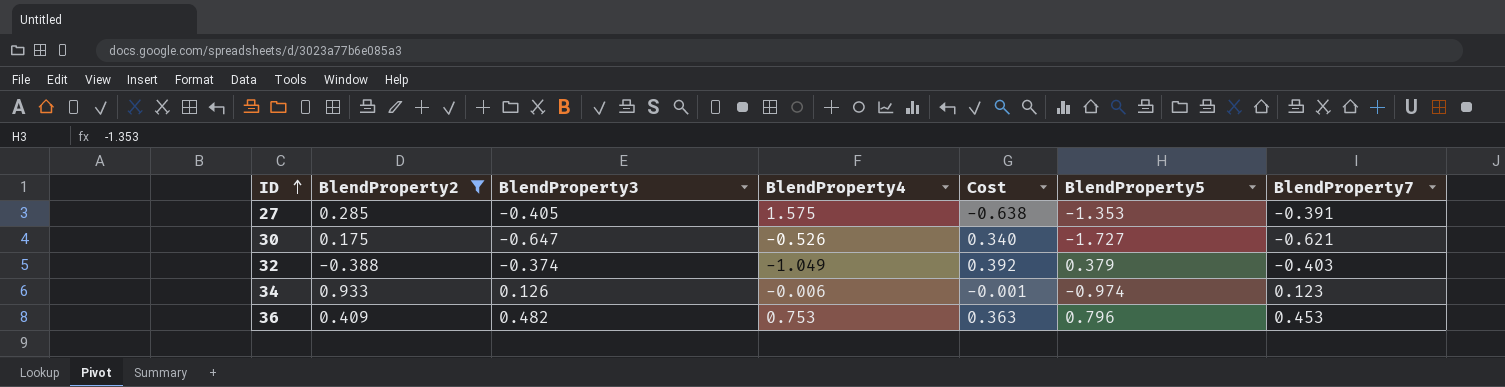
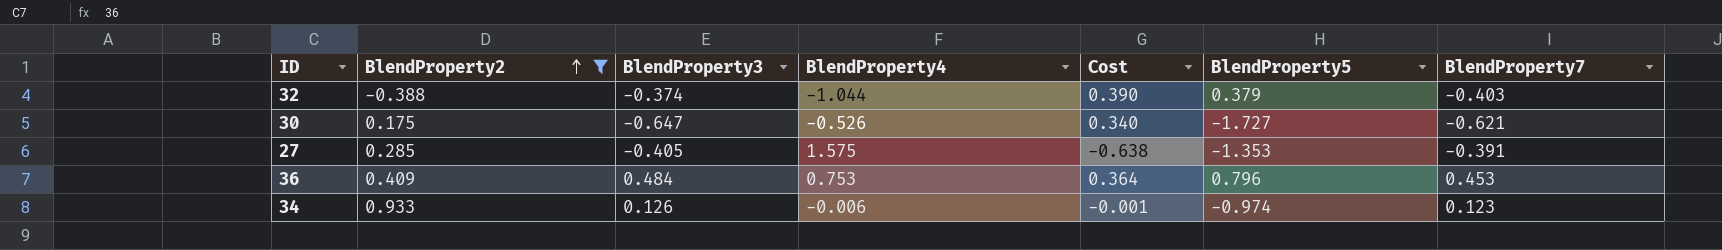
row order: ID ascending -> BlendProperty2 ascending
32 | BlendProperty4: -1.049 -> -1.044
32 | Cost: 0.392 -> 0.390
36 | BlendProperty3: 0.482 -> 0.484
36 | Cost: 0.363 -> 0.364

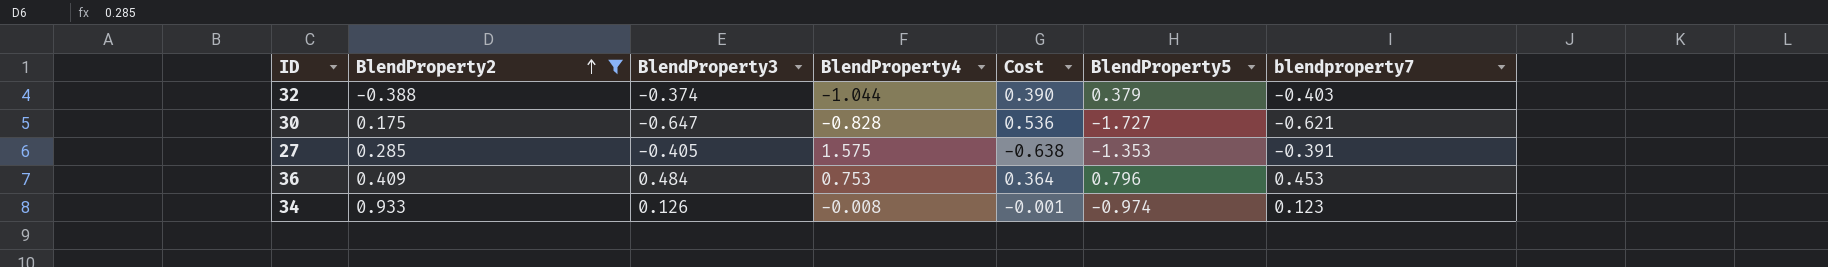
column name: BlendProperty7 -> blendproperty7
30 | BlendProperty4: -0.526 -> -0.828
30 | Cost: 0.340 -> 0.536
34 | BlendProperty4: -0.006 -> -0.008

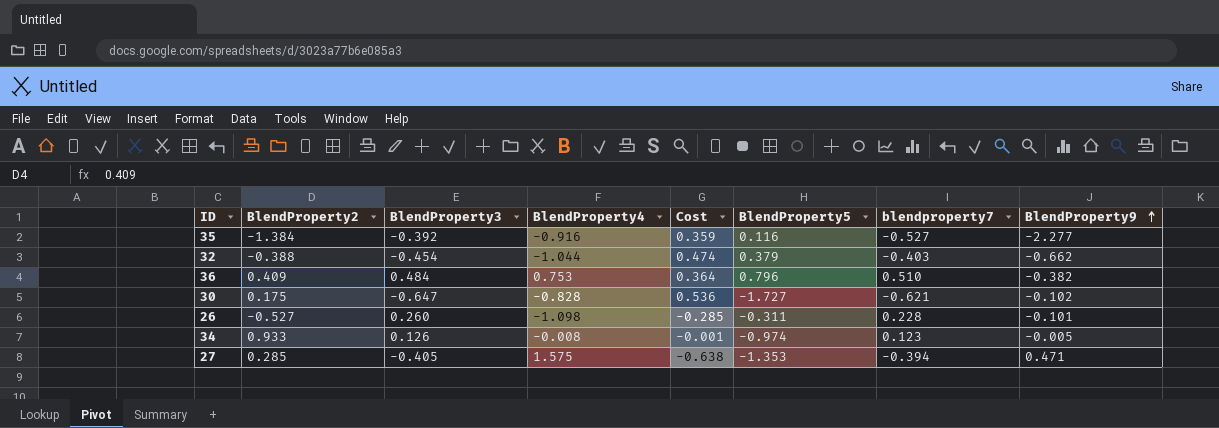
filter: BlendProperty2 >= -0.388 -> none
row order: BlendProperty2 ascending -> BlendProperty9 ascending
column BlendProperty9 | position: none -> 8
32 | BlendProperty3: -0.374 -> -0.454
32 | Cost: 0.390 -> 0.474
36 | blendproperty7: 0.453 -> 0.510
27 | blendproperty7: -0.391 -> -0.394

